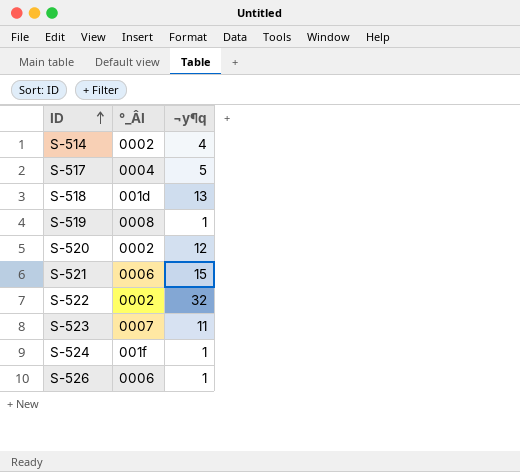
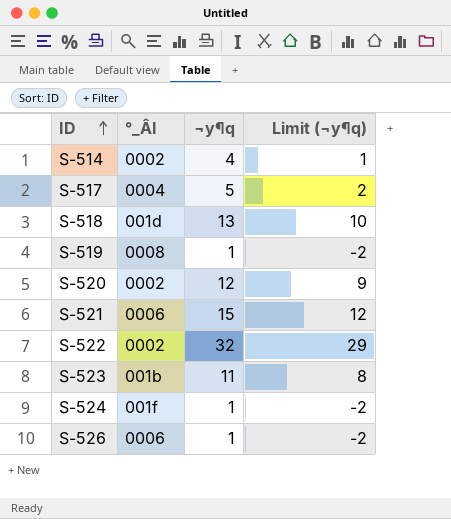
column Limit (¬y¶q) | formula: none -> [¬y¶q] - 3
S-523 | °_ÂI: 0007 -> 001b

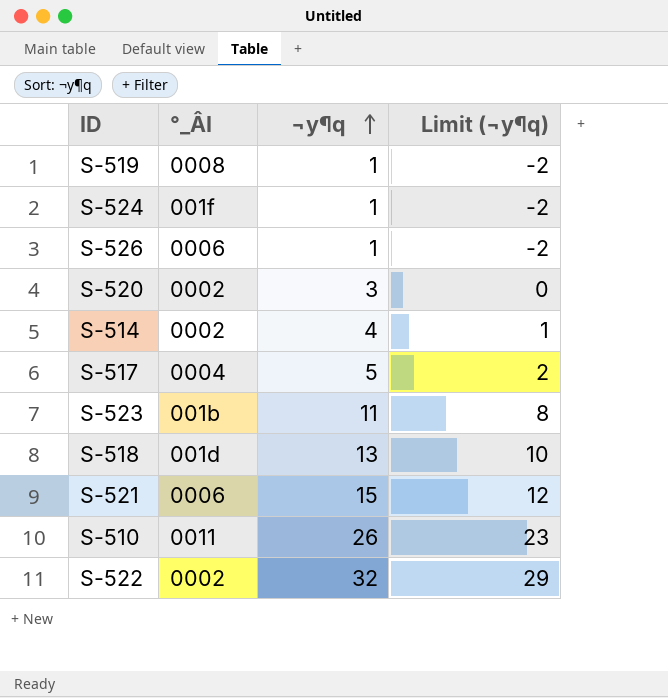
row order: ID ascending -> ¬y¶q ascending
S-520 | ¬y¶q: 12 -> 3
S-520 | Limit (¬y¶q): 9 -> 0
row S-510: none -> 0011 | 26 | 23

